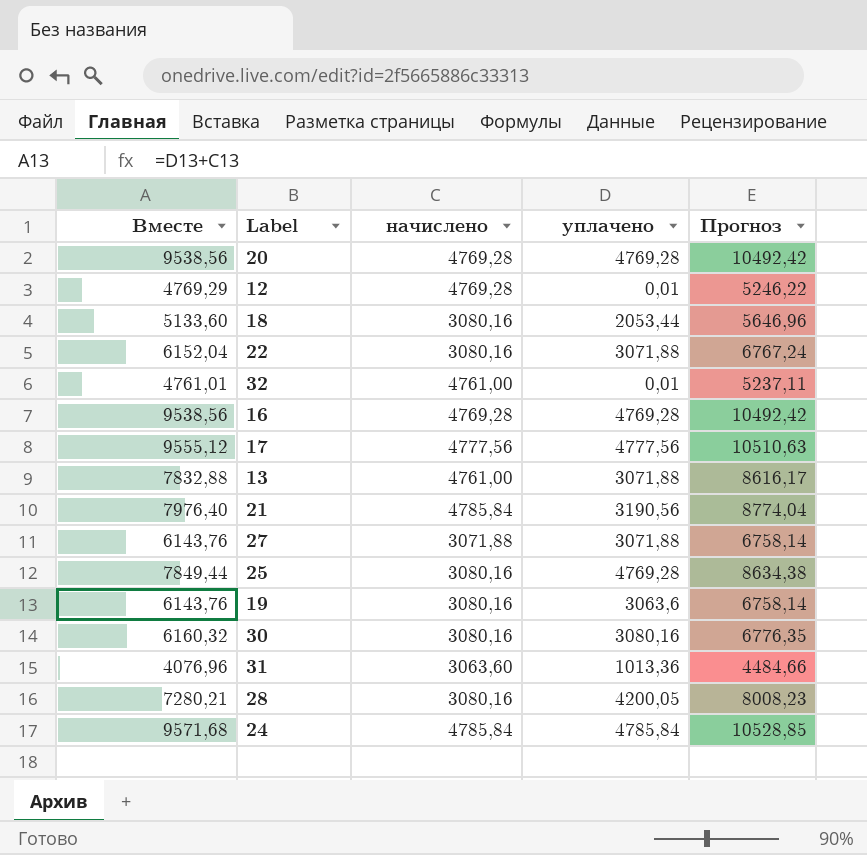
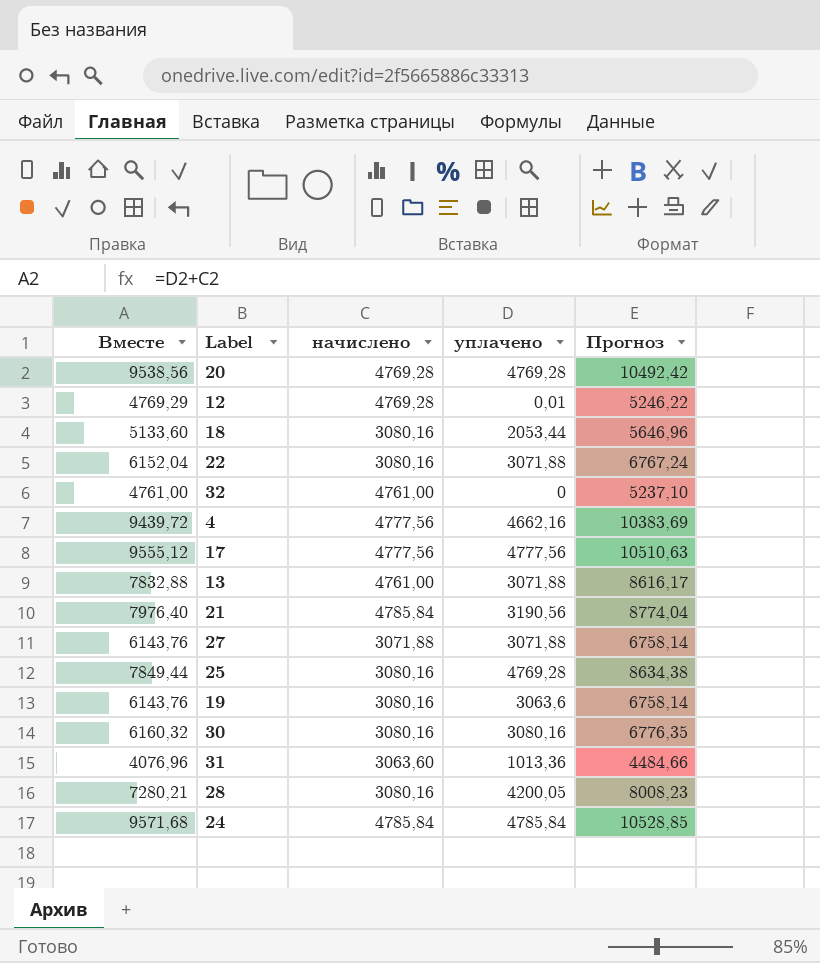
row 16: 9538,56 | 4769,28 | 4769,28 | 10492,42 -> none
32 | Вместе: 4761,01 -> 4761,00
32 | уплачено: 0,01 -> 0
32 | Прогноз: 5237,11 -> 5237,10
row 4: none -> 9439,72 | 4777,56 | 4662,16 | 10383,69

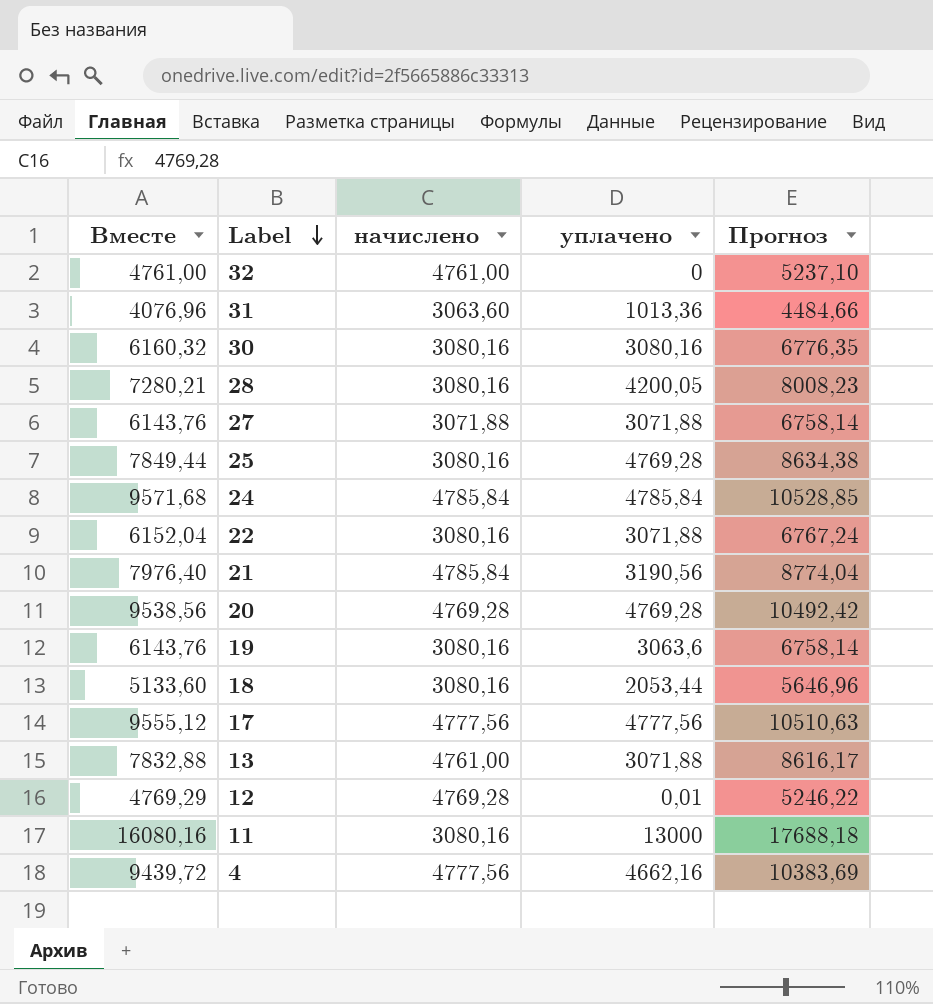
row order: none -> Label descending
row 11: none -> 16080,16 | 3080,16 | 13000 | 17688,18

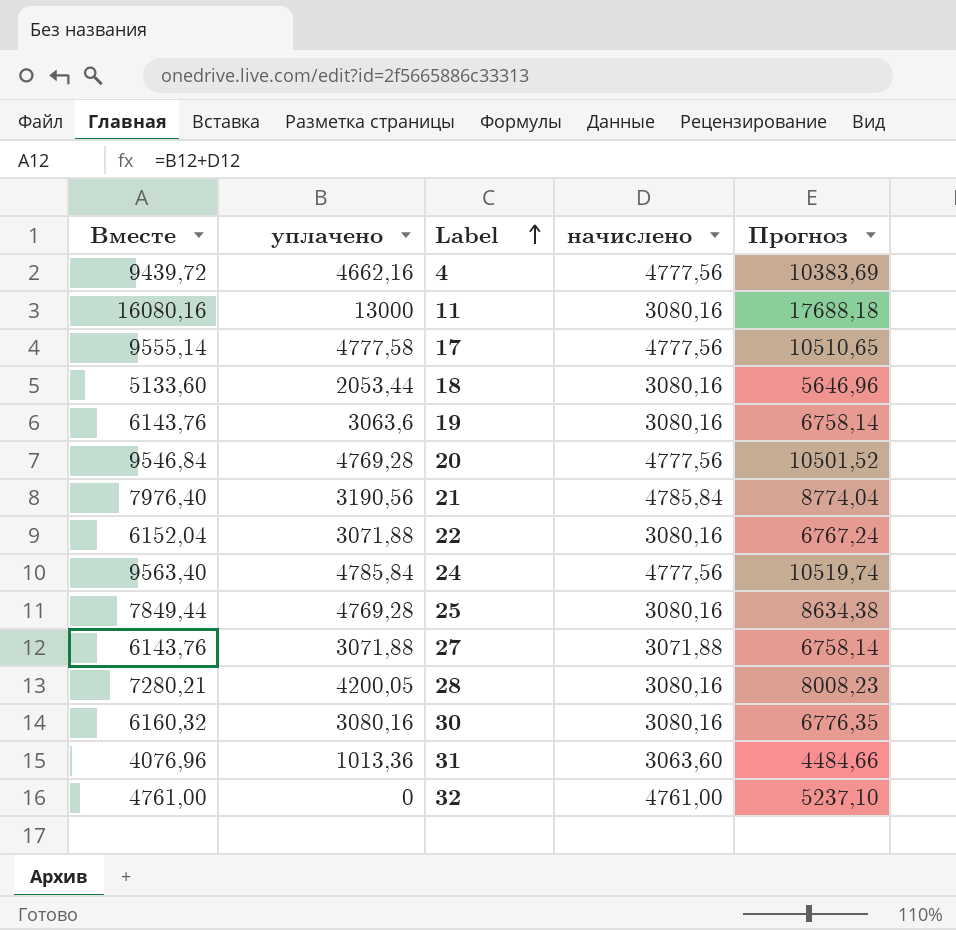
row order: Label descending -> Label ascending
column уплачено | position: 4 -> 2
row 13: 7832,88 | 4761,00 | 3071,88 | 8616,17 -> none
row 12: 4769,29 | 4769,28 | 0,01 | 5246,22 -> none
17 | Вместе: 9555,12 -> 9555,14
17 | уплачено: 4777,56 -> 4777,58
17 | Прогноз: 10510,63 -> 10510,65
20 | Вместе: 9538,56 -> 9546,84
20 | начислено: 4769,28 -> 4777,56
20 | Прогноз: 10492,42 -> 10501,52
24 | Вместе: 9571,68 -> 9563,40
24 | начислено: 4785,84 -> 4777,56
24 | Прогноз: 10528,85 -> 10519,74

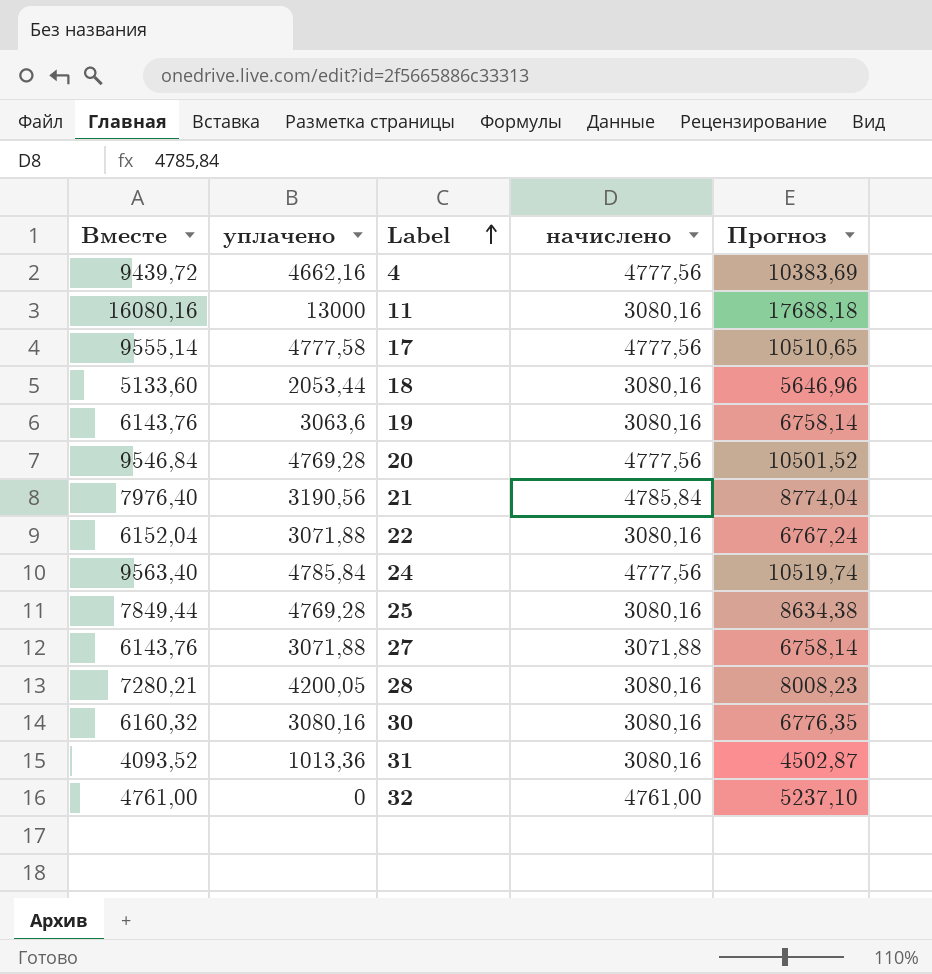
31 | Вместе: 4076,96 -> 4093,52
31 | начислено: 3063,60 -> 3080,16
31 | Прогноз: 4484,66 -> 4502,87

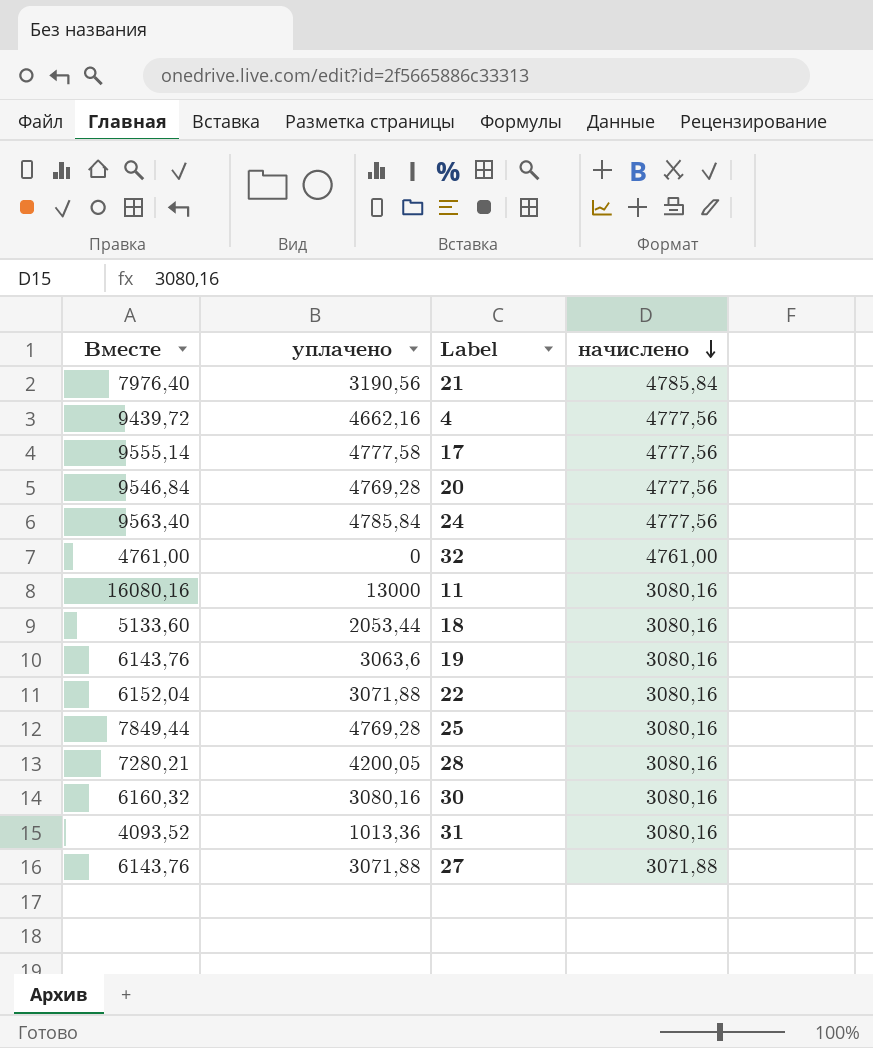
row order: Label ascending -> начислено descending
column Прогноз | formula: [Вместе] * 1,1 -> none

